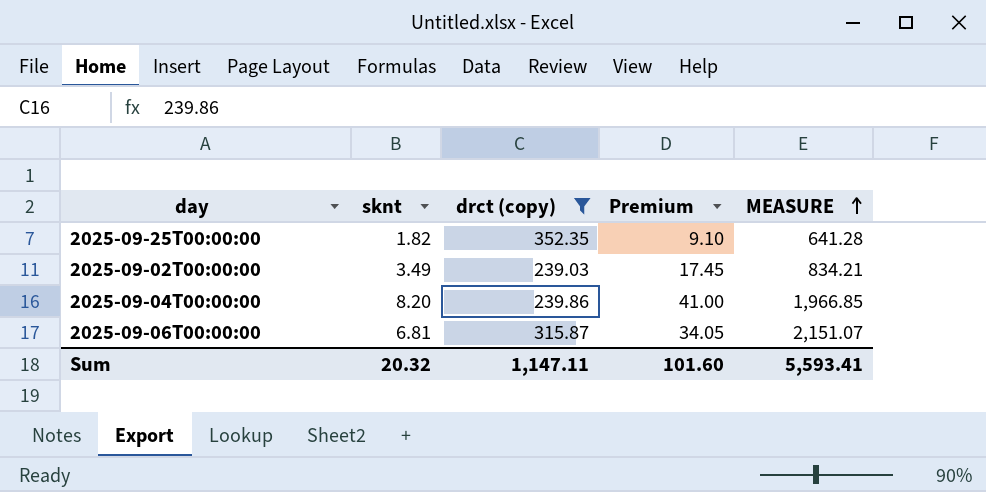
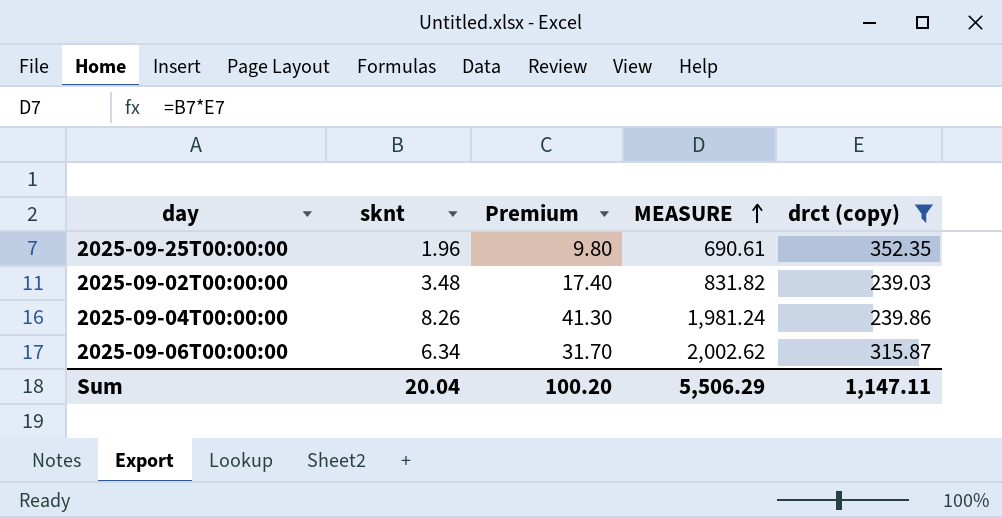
column drct (copy) | position: 3 -> 5
2025-09-25T00:00:00 | sknt: 1.82 -> 1.96
2025-09-25T00:00:00 | Premium: 9.10 -> 9.80
2025-09-25T00:00:00 | MEASURE: 641.28 -> 690.61
2025-09-02T00:00:00 | sknt: 3.49 -> 3.48
2025-09-02T00:00:00 | Premium: 17.45 -> 17.40
2025-09-02T00:00:00 | MEASURE: 834.21 -> 831.82
2025-09-04T00:00:00 | sknt: 8.20 -> 8.26
2025-09-04T00:00:00 | Premium: 41.00 -> 41.30
2025-09-04T00:00:00 | MEASURE: 1,966.85 -> 1,981.24
2025-09-06T00:00:00 | sknt: 6.81 -> 6.34
2025-09-06T00:00:00 | Premium: 34.05 -> 31.70
2025-09-06T00:00:00 | MEASURE: 2,151.07 -> 2,002.62
Sum | sknt: 20.32 -> 20.04
Sum | Premium: 101.60 -> 100.20
Sum | MEASURE: 5,593.41 -> 5,506.29

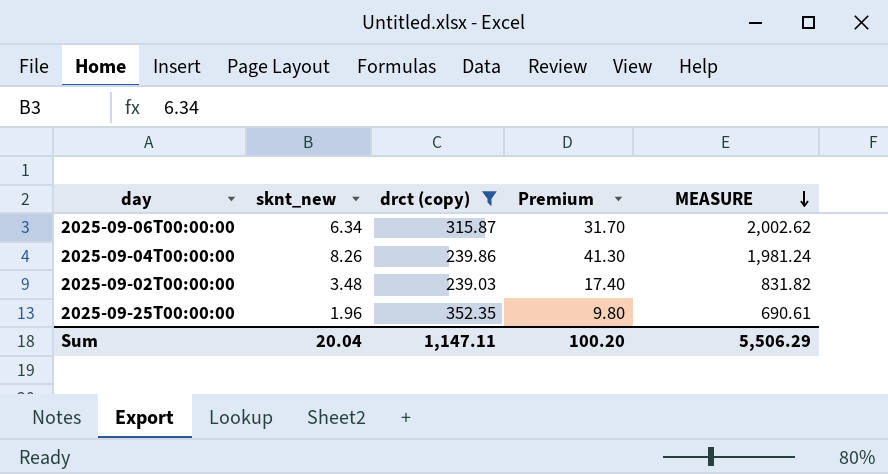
row order: MEASURE ascending -> MEASURE descending
column name: sknt -> sknt_new
column drct (copy) | position: 5 -> 3

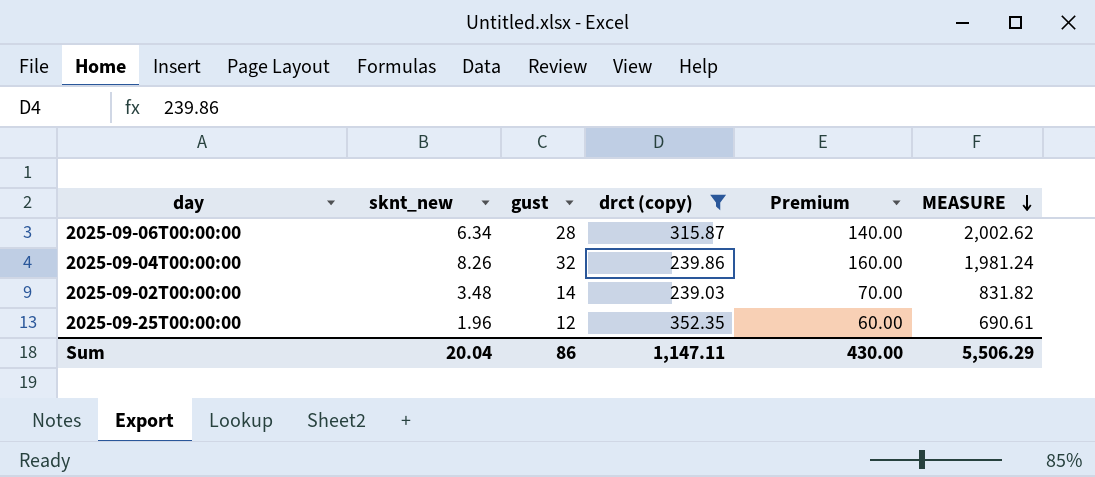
column gust | position: none -> 3
column Premium | formula: [sknt_new] * 5 -> [gust] * 5
Sum | Premium: 100.20 -> 430.00

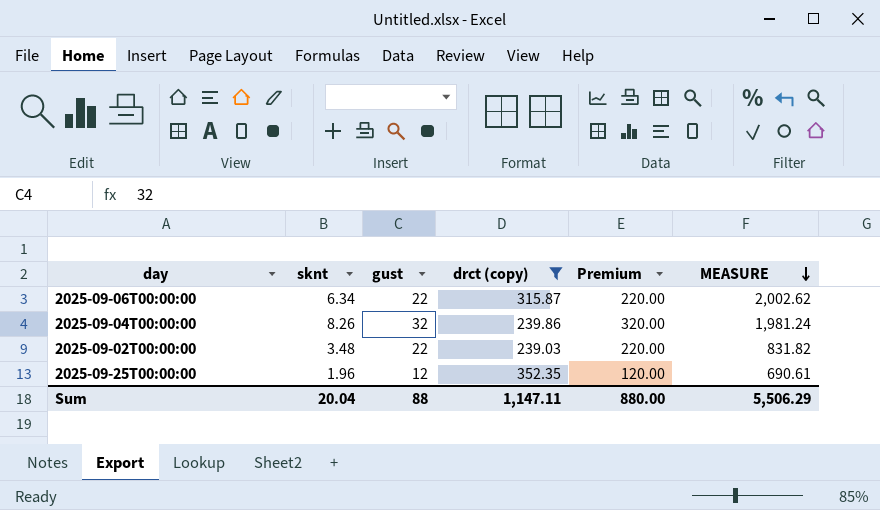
column name: sknt_new -> sknt
column Premium | formula: [gust] * 5 -> [gust] * 10
2025-09-06T00:00:00 | gust: 28 -> 22
2025-09-02T00:00:00 | gust: 14 -> 22
Sum | gust: 86 -> 88
Sum | Premium: 430.00 -> 880.00

